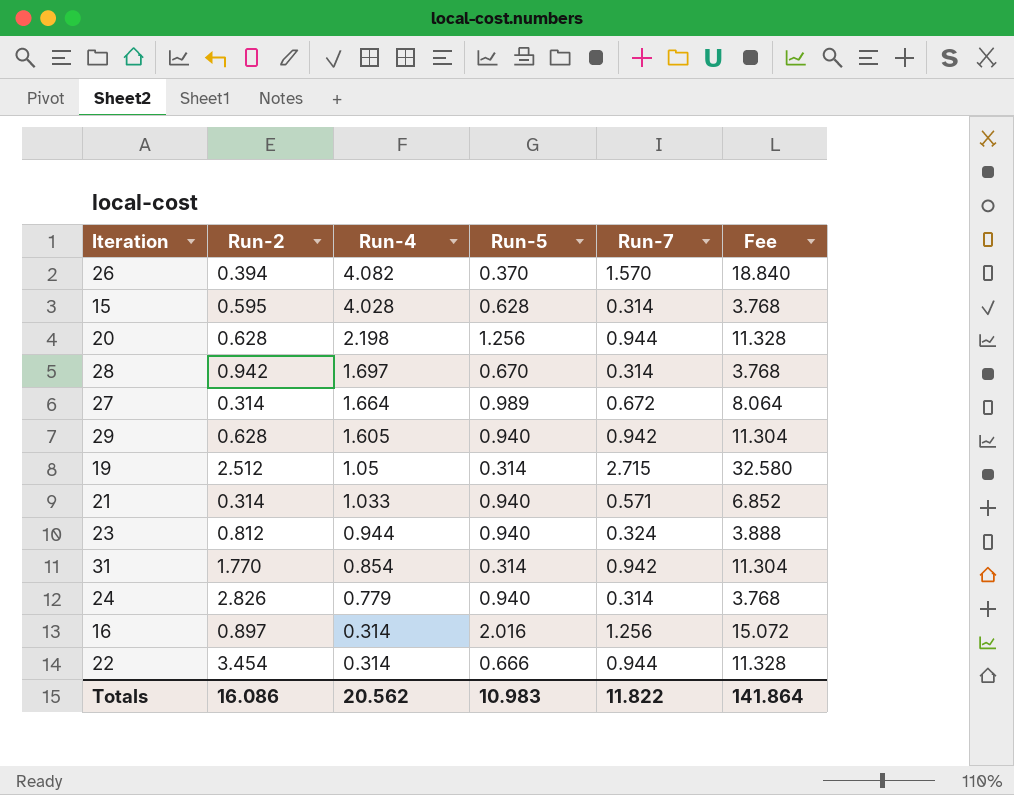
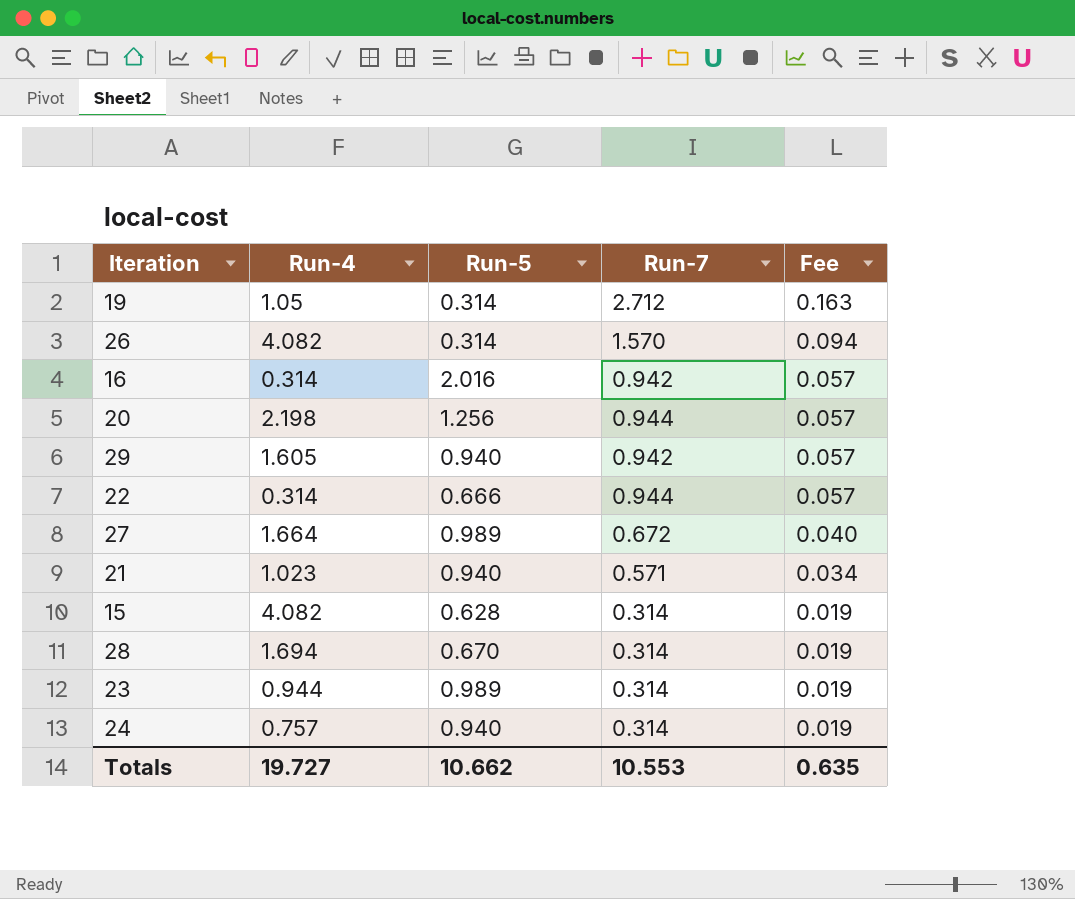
row order: Run-4 descending -> Fee descending
column Run-2 | position: 2 -> none
column Fee | formula: [Run-7] * 12 -> [Run-7] * 0.06
row 31: 1.770 | 0.854 | 0.314 | 0.942 | 11.304 -> none
19 | Run-7: 2.715 -> 2.712
26 | Run-5: 0.370 -> 0.314
16 | Run-7: 1.256 -> 0.942
21 | Run-4: 1.033 -> 1.023
15 | Run-4: 4.028 -> 4.082
28 | Run-4: 1.697 -> 1.694
23 | Run-5: 0.940 -> 0.989
23 | Run-7: 0.324 -> 0.314
24 | Run-4: 0.779 -> 0.757
Totals | Run-4: 20.562 -> 19.727
Totals | Run-5: 10.983 -> 10.662
Totals | Run-7: 11.822 -> 10.553
Totals | Fee: 141.864 -> 0.635

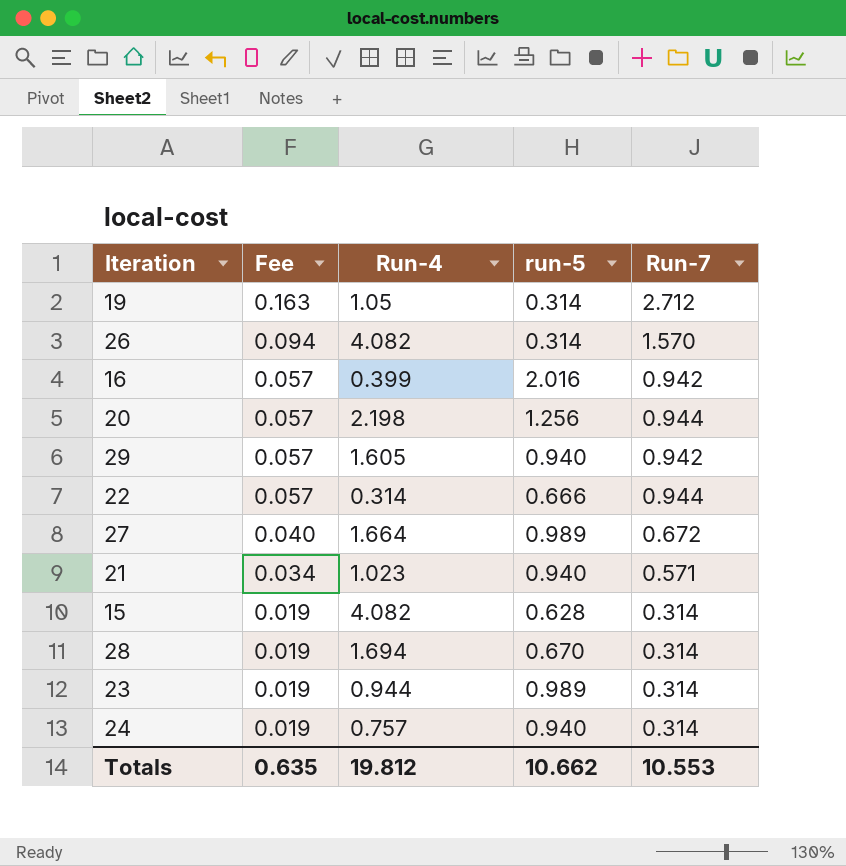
column Fee | position: 5 -> 2
column name: Run-5 -> run-5
16 | Run-4: 0.314 -> 0.399
Totals | Run-4: 19.727 -> 19.812

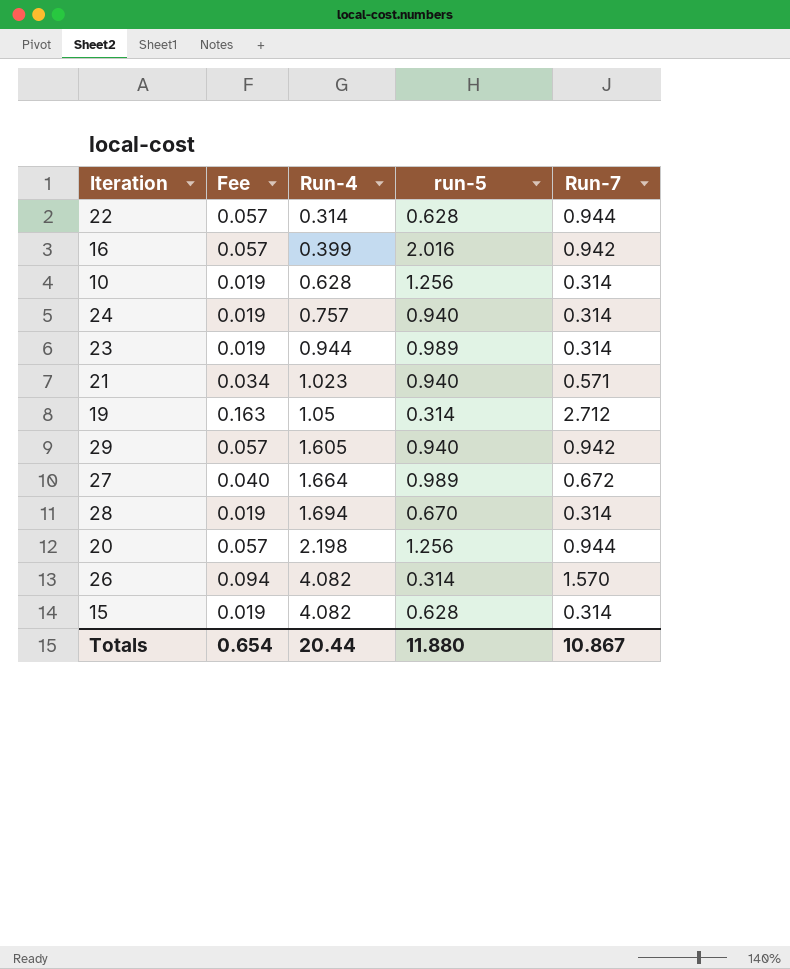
row order: Fee descending -> Run-4 ascending
22 | run-5: 0.666 -> 0.628
row 10: none -> 0.019 | 0.628 | 1.256 | 0.314
Totals | Fee: 0.635 -> 0.654
Totals | Run-4: 19.812 -> 20.44
Totals | run-5: 10.662 -> 11.880
Totals | Run-7: 10.553 -> 10.867

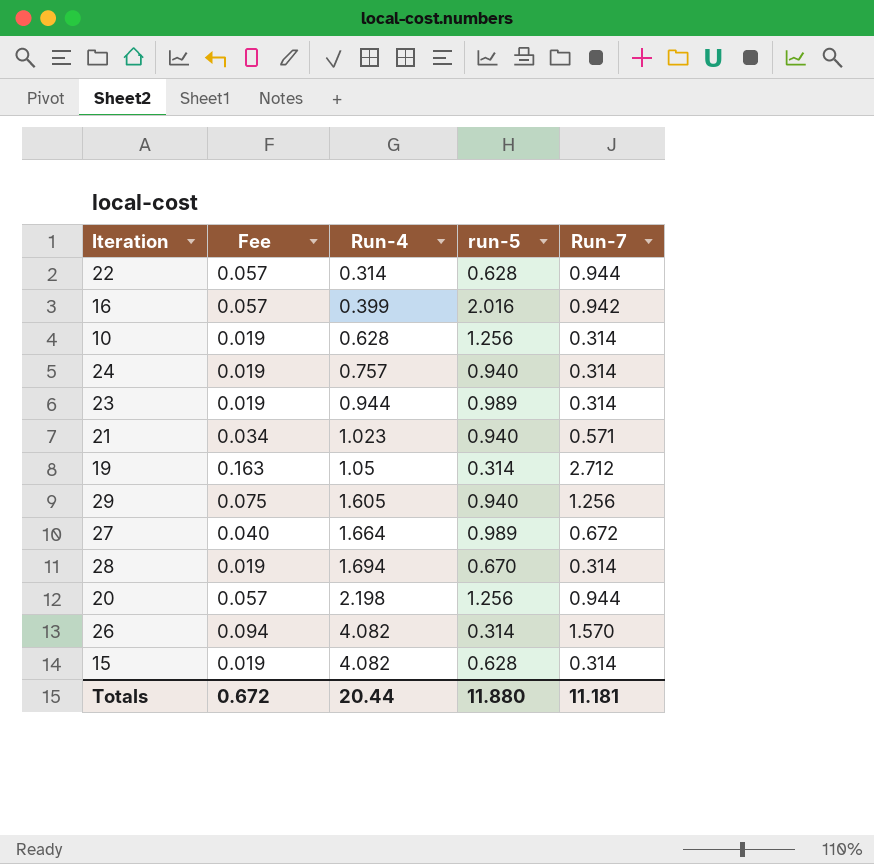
29 | Fee: 0.057 -> 0.075
29 | Run-7: 0.942 -> 1.256
Totals | Fee: 0.654 -> 0.672
Totals | Run-7: 10.867 -> 11.181

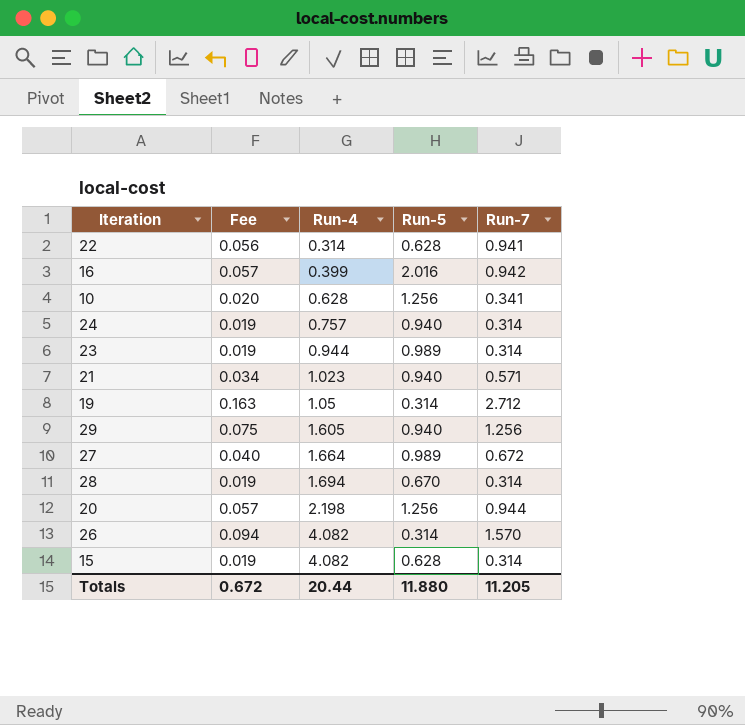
column name: run-5 -> Run-5
22 | Fee: 0.057 -> 0.056
22 | Run-7: 0.944 -> 0.941
10 | Fee: 0.019 -> 0.020
10 | Run-7: 0.314 -> 0.341
Totals | Run-7: 11.181 -> 11.205

